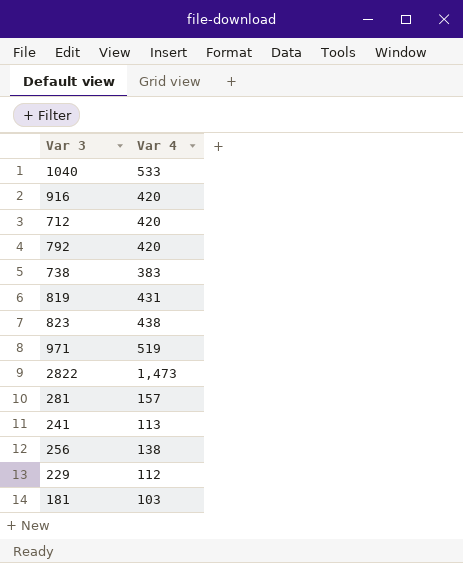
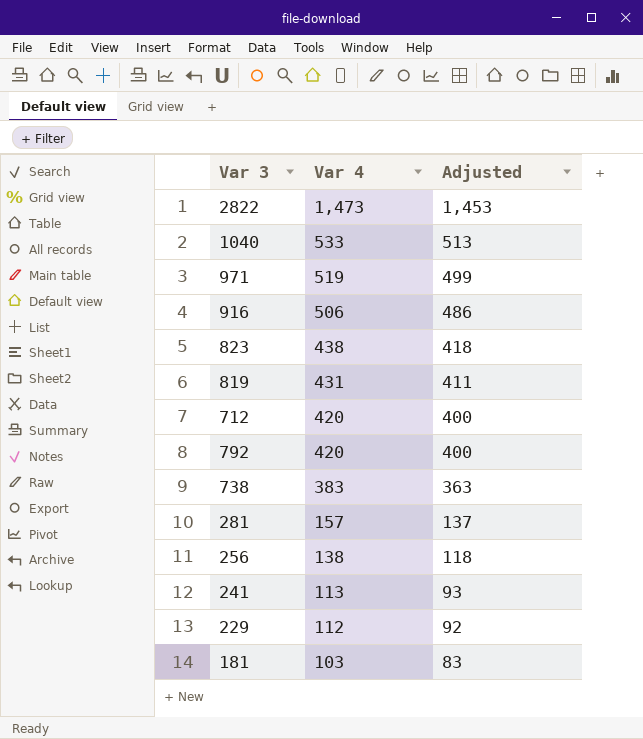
row order: none -> Var 4 descending
column Adjusted | formula: none -> [Var 4] - 20
916 | Var 4: 420 -> 506

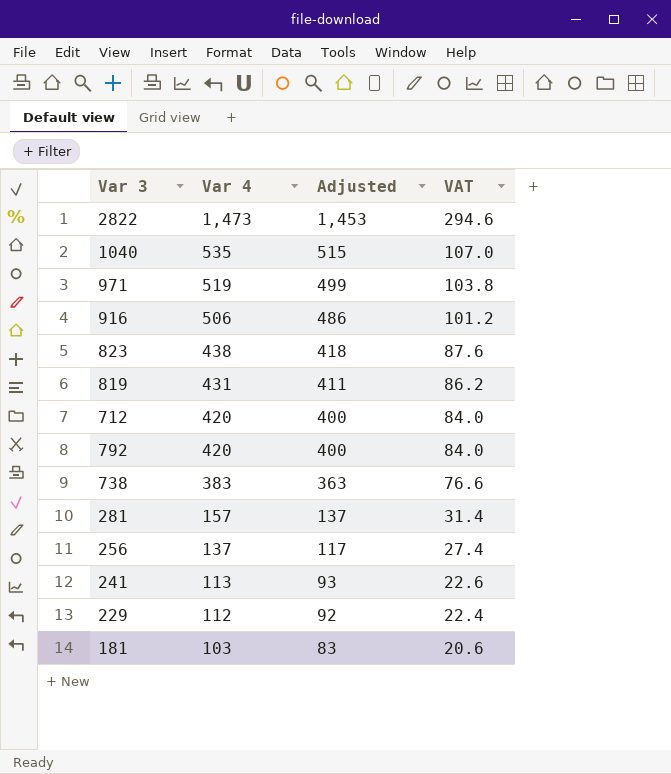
column VAT | formula: none -> [Var 4] * 0.2
1040 | Var 4: 533 -> 535
1040 | Adjusted: 513 -> 515
256 | Var 4: 138 -> 137
256 | Adjusted: 118 -> 117

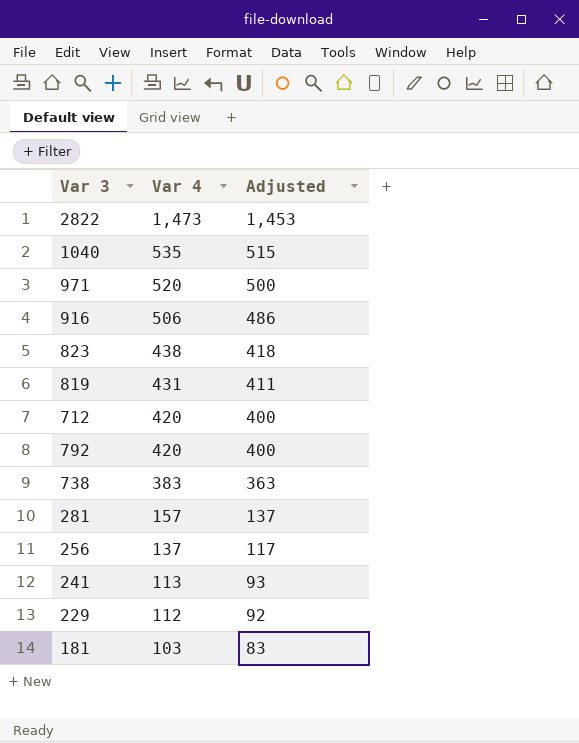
column VAT | formula: [Var 4] * 0.2 -> none
971 | Var 4: 519 -> 520
971 | Adjusted: 499 -> 500

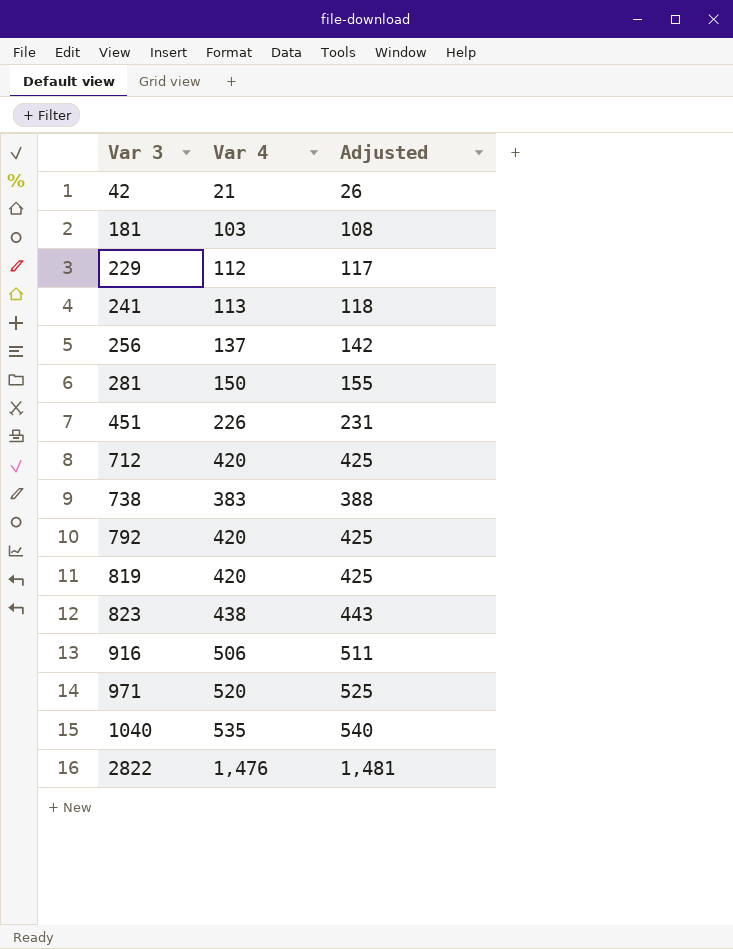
row order: Var 4 descending -> Var 3 ascending
column Adjusted | formula: [Var 4] - 20 -> [Var 4] + 5
row 42: none -> 21 | 26
281 | Var 4: 157 -> 150
row 451: none -> 226 | 231
819 | Var 4: 431 -> 420
2822 | Var 4: 1,473 -> 1,476

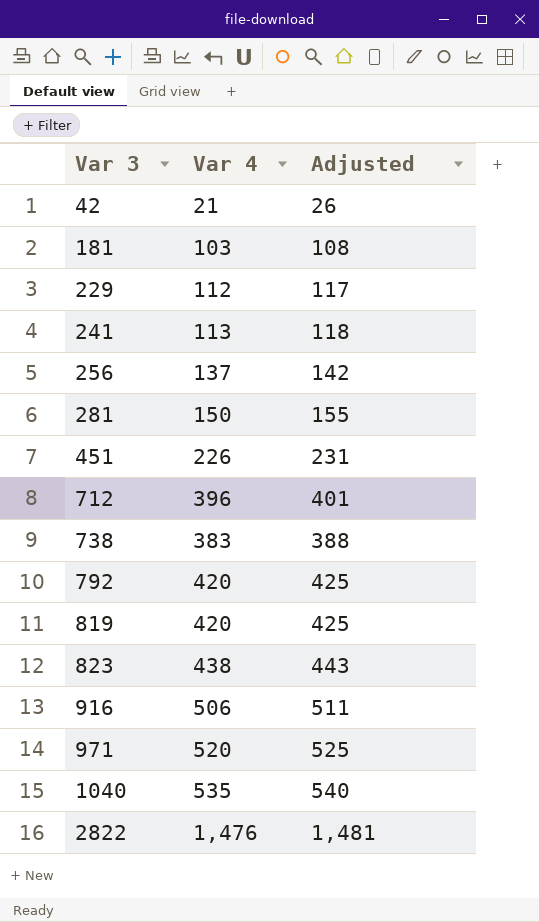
712 | Var 4: 420 -> 396
712 | Adjusted: 425 -> 401

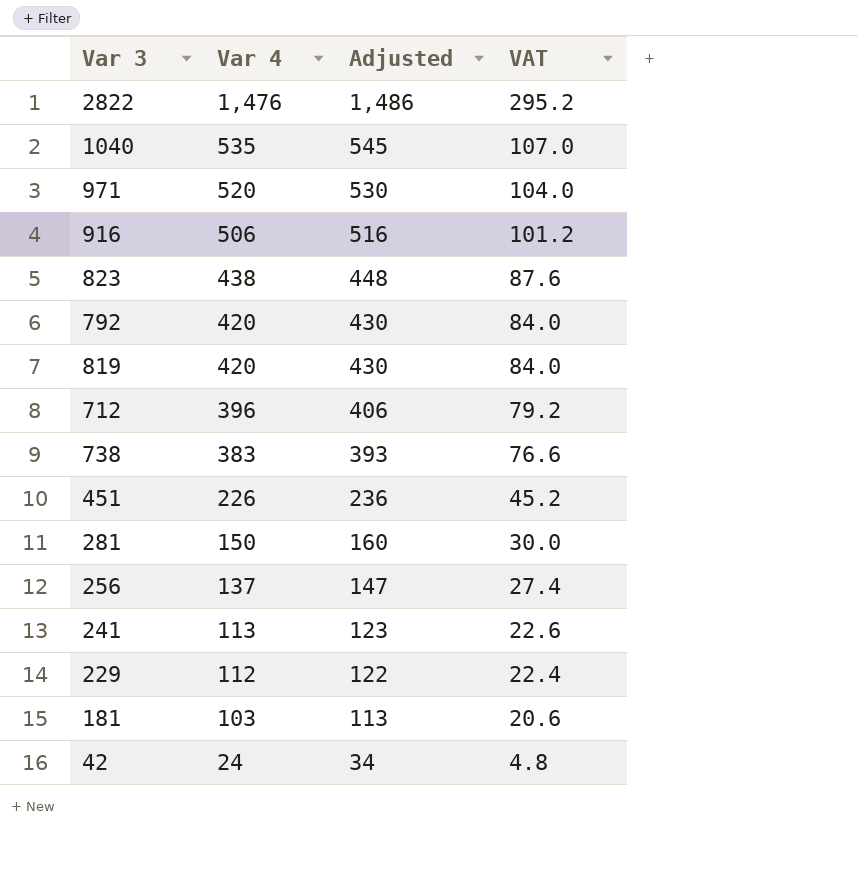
row order: Var 3 ascending -> Var 4 descending
column Adjusted | formula: [Var 4] + 5 -> [Var 4] + 10
column VAT | formula: none -> [Var 4] * 0.2
42 | Var 4: 21 -> 24

